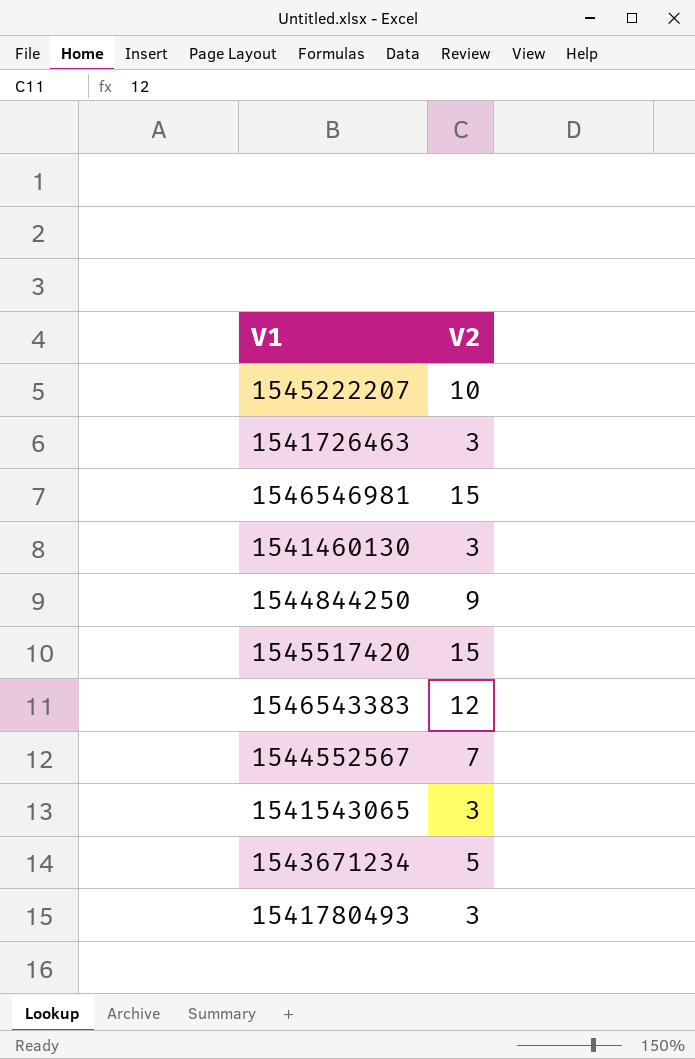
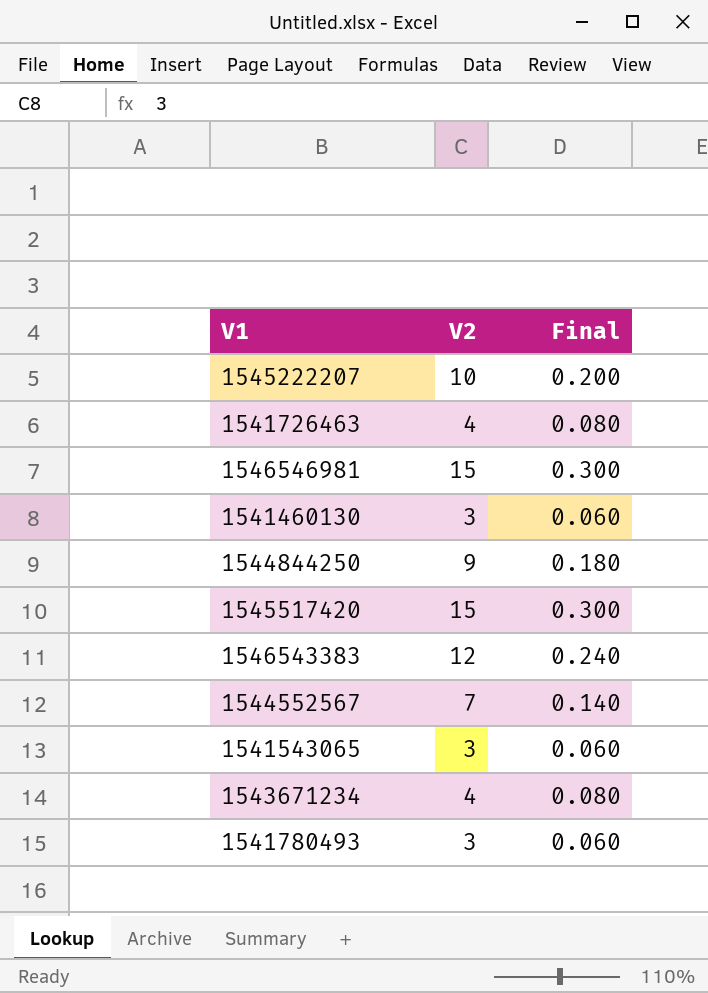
column Final | formula: none -> [V2] * 0.02
1541726463 | V2: 3 -> 4
1543671234 | V2: 5 -> 4

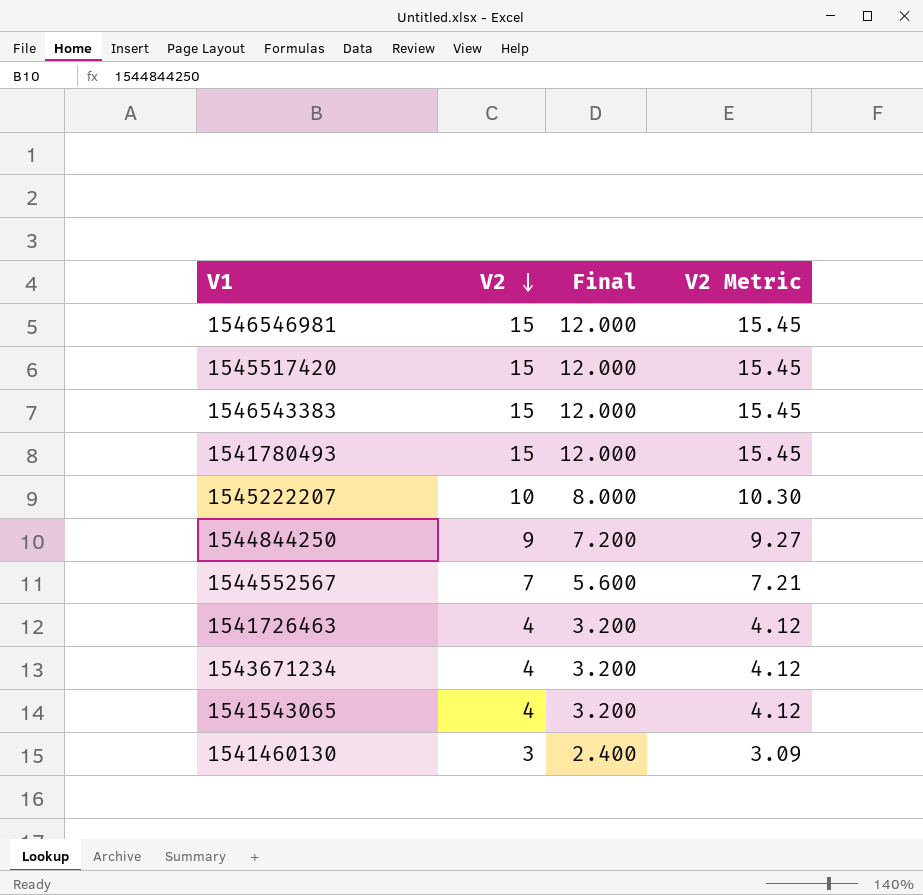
row order: none -> V2 descending
column Final | formula: [V2] * 0.02 -> [V2] * 0.8
column V2 Metric | formula: none -> [V2] * 1.03
1546543383 | V2: 12 -> 15
1541780493 | V2: 3 -> 15
1541543065 | V2: 3 -> 4

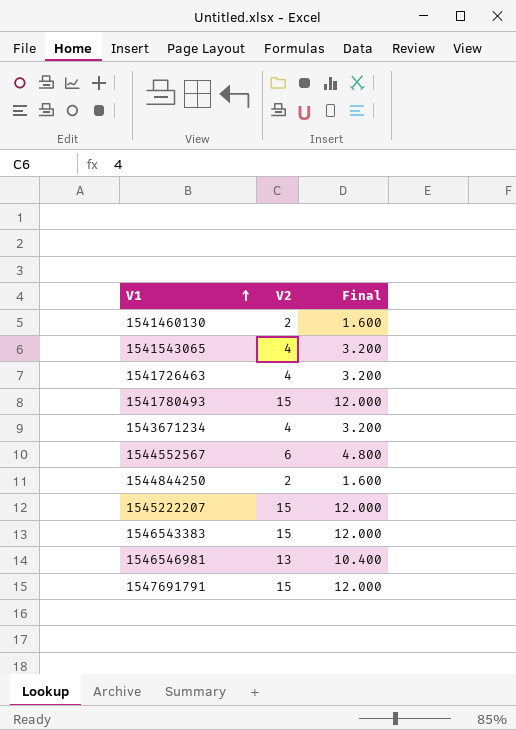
row order: V2 descending -> V1 ascending
column V2 Metric | formula: [V2] * 1.03 -> none
row 1545517420: 15 | 12.000 | 15.45 -> none
1541460130 | V2: 3 -> 2
1541460130 | Final: 2.400 -> 1.600
1544552567 | V2: 7 -> 6
1544552567 | Final: 5.600 -> 4.800
1544844250 | V2: 9 -> 2
1544844250 | Final: 7.200 -> 1.600
1545222207 | V2: 10 -> 15
1545222207 | Final: 8.000 -> 12.000
1546546981 | V2: 15 -> 13
1546546981 | Final: 12.000 -> 10.400
row 1547691791: none -> 15 | 12.000

